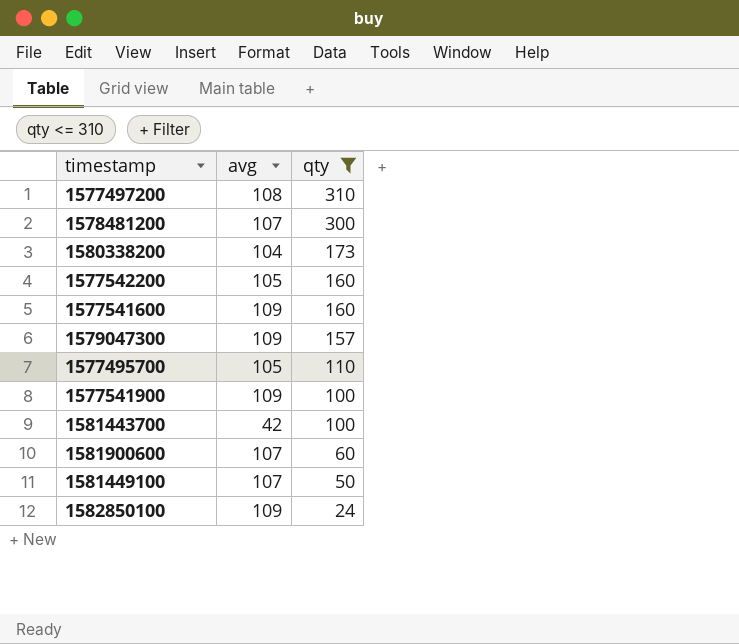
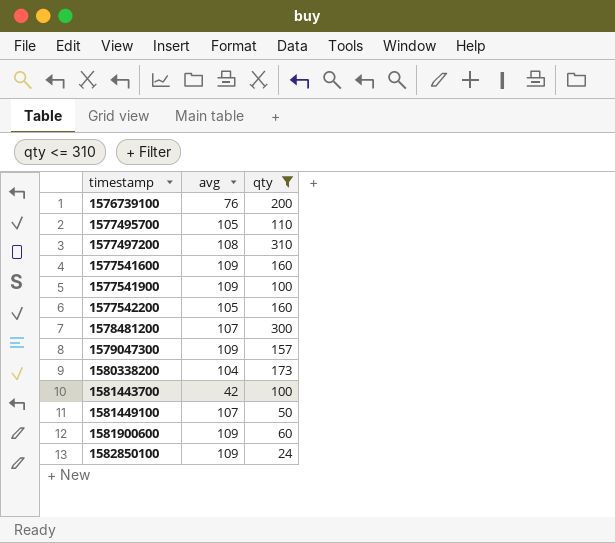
row order: qty descending -> timestamp ascending
row 1576739100: none -> 76 | 200
1581900600 | avg: 107 -> 109

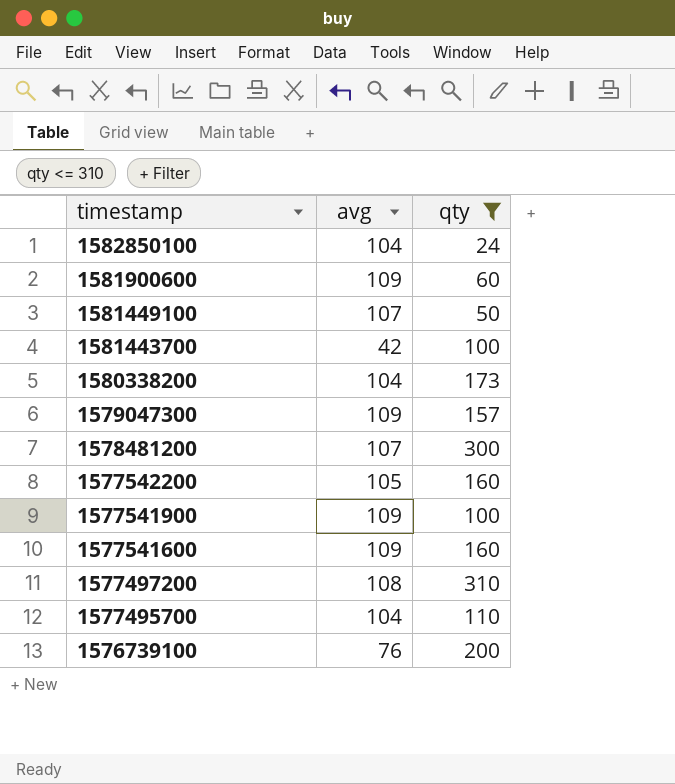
row order: timestamp ascending -> timestamp descending
1582850100 | avg: 109 -> 104
1577495700 | avg: 105 -> 104

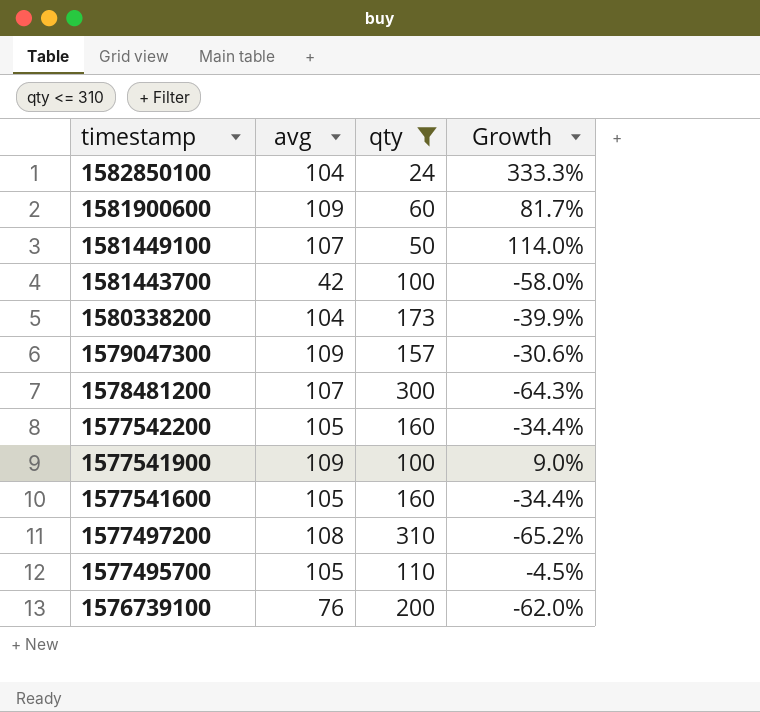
column Growth | formula: none -> ([avg] - [qty]) / [qty]
1577541600 | avg: 109 -> 105
1577495700 | avg: 104 -> 105

